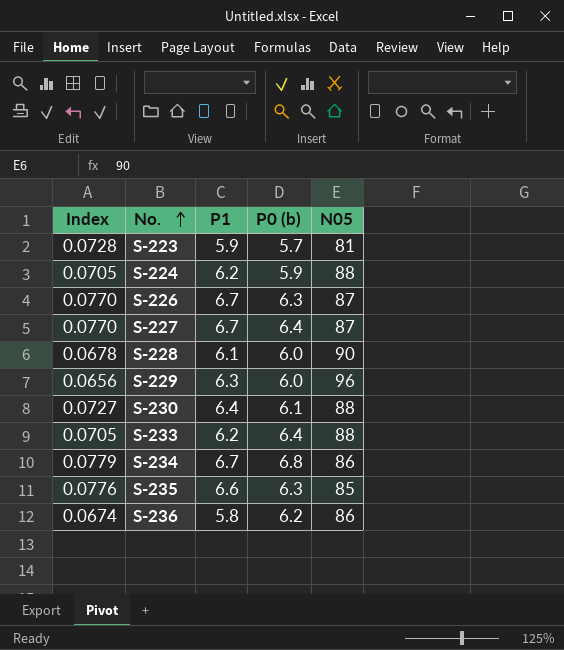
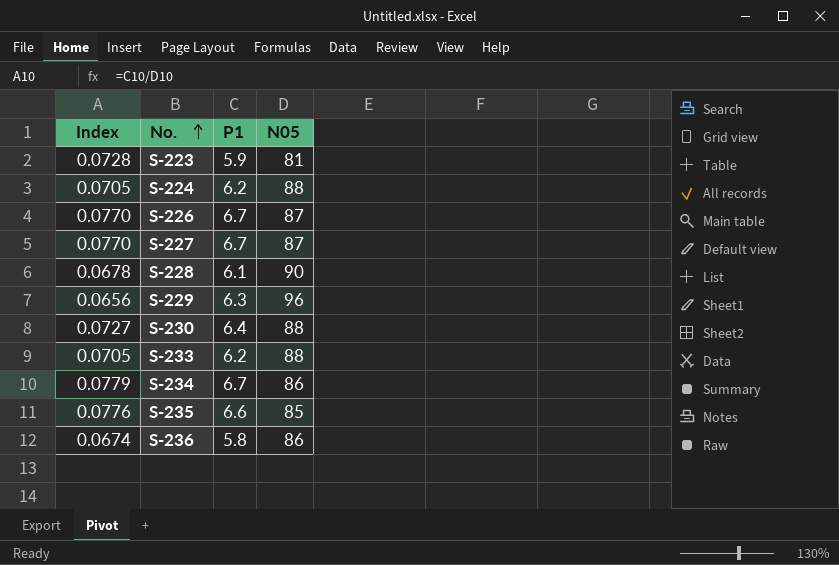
column P0 (b) | position: 4 -> none

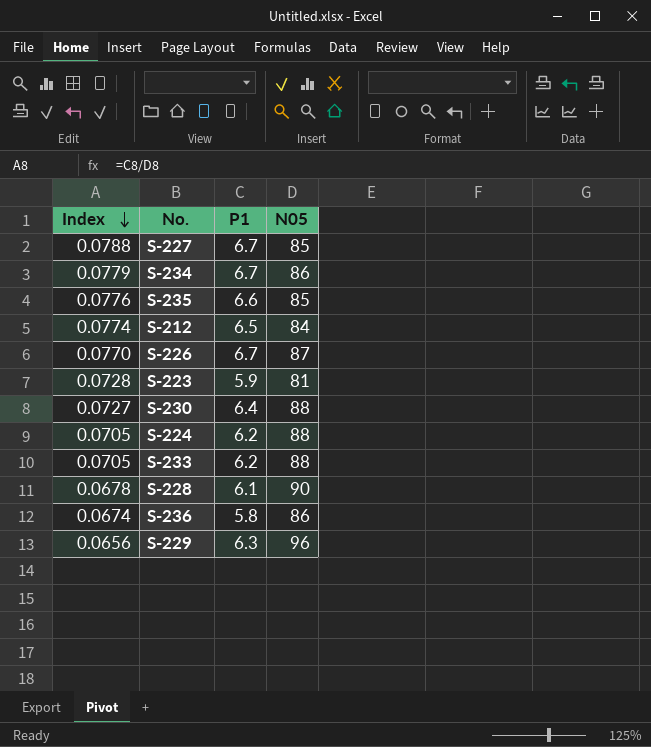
row order: No. ascending -> Index descending
S-227 | Index: 0.0770 -> 0.0788
S-227 | N05: 87 -> 85
row S-212: none -> 0.0774 | 6.5 | 84

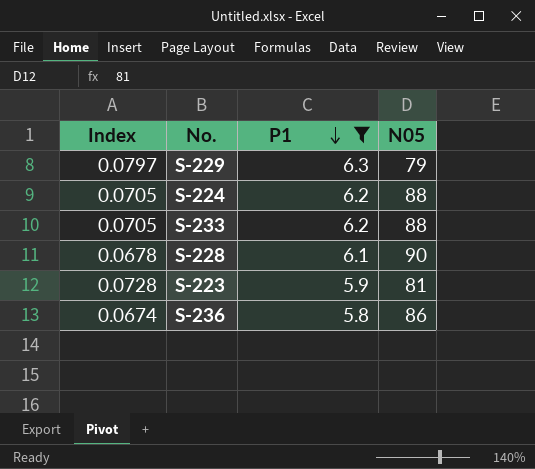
filter: none -> P1 <= 6.3
row order: Index descending -> P1 descending
S-229 | Index: 0.0656 -> 0.0797
S-229 | N05: 96 -> 79

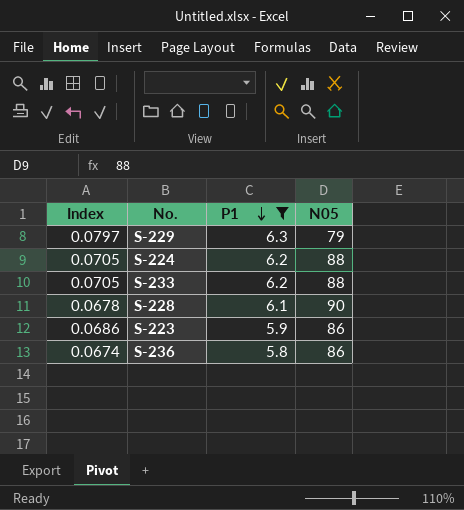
S-223 | Index: 0.0728 -> 0.0686
S-223 | N05: 81 -> 86

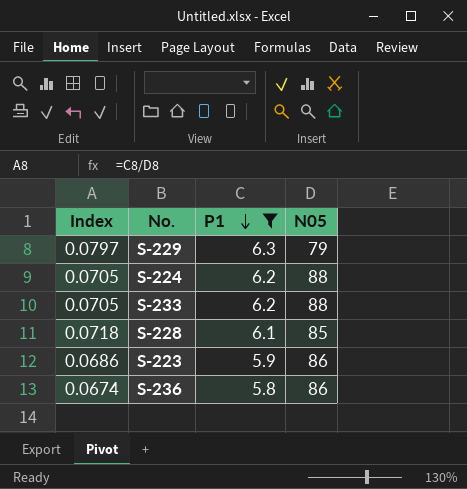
S-228 | Index: 0.0678 -> 0.0718
S-228 | N05: 90 -> 85

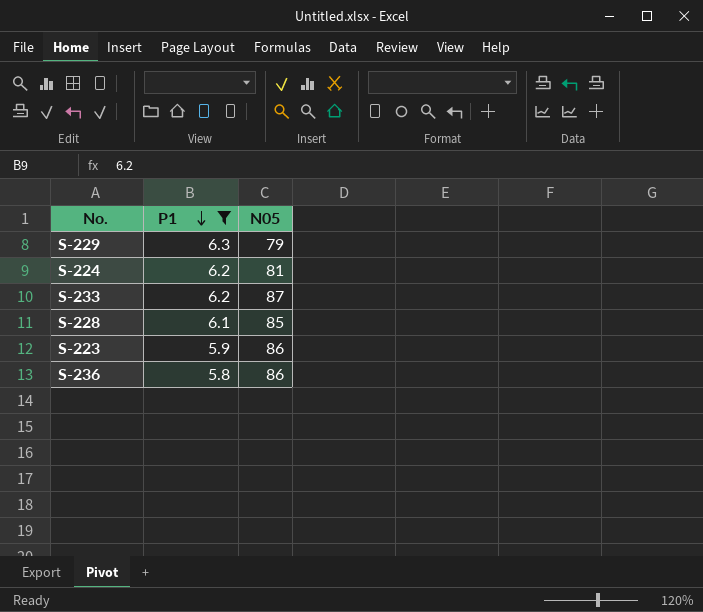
column Index | formula: [P1] / [N05] -> none
S-224 | N05: 88 -> 81
S-233 | N05: 88 -> 87

